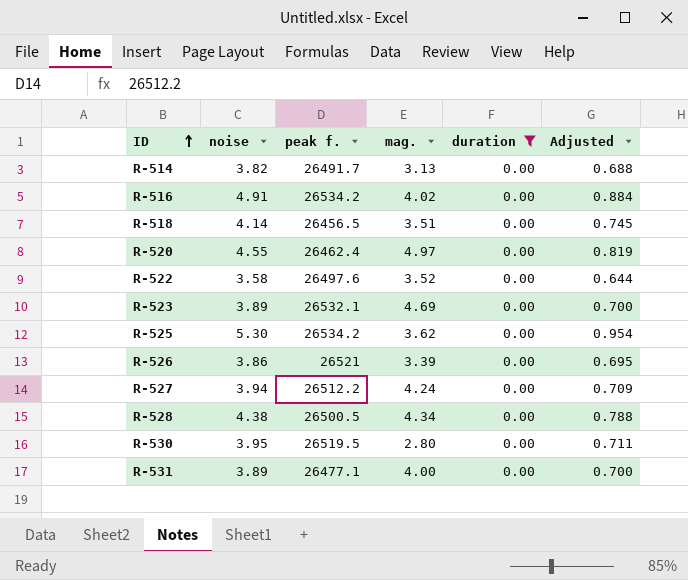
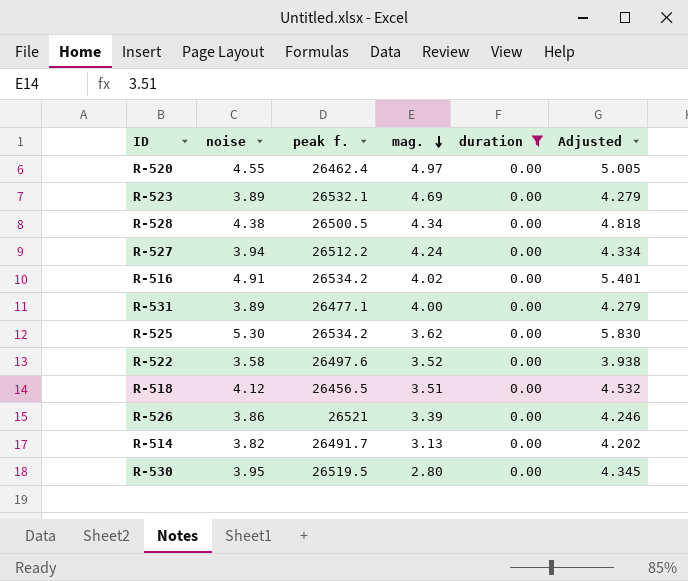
row order: ID ascending -> mag. descending
column Adjusted | formula: [noise] * 0.18 -> [noise] * 1.1
R-518 | noise: 4.14 -> 4.12

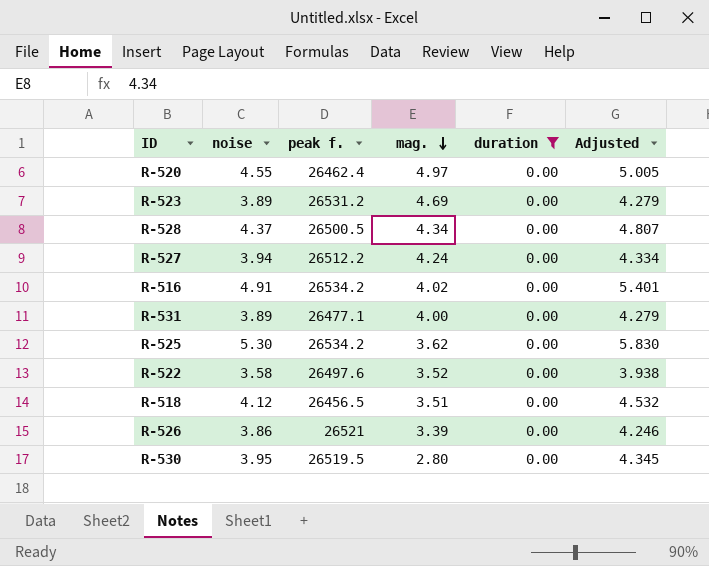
row R-514: 3.82 | 26491.7 | 3.13 | 0.00 | 4.202 -> none
R-523 | peak f.: 26532.1 -> 26531.2
R-528 | noise: 4.38 -> 4.37
R-528 | Adjusted: 4.818 -> 4.807

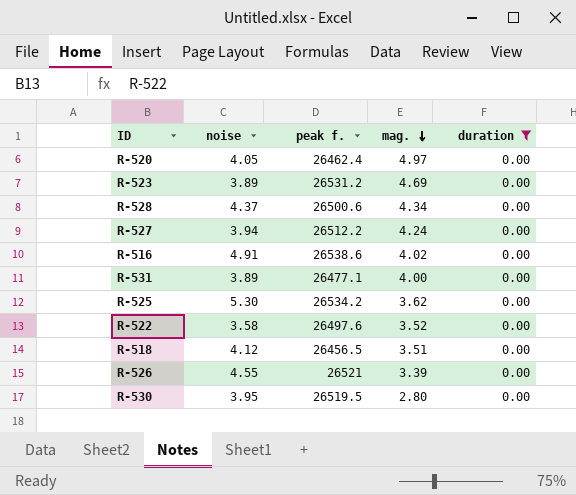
column Adjusted | formula: [noise] * 1.1 -> none
R-520 | noise: 4.55 -> 4.05
R-528 | peak f.: 26500.5 -> 26500.6
R-516 | peak f.: 26534.2 -> 26538.6
R-526 | noise: 3.86 -> 4.55

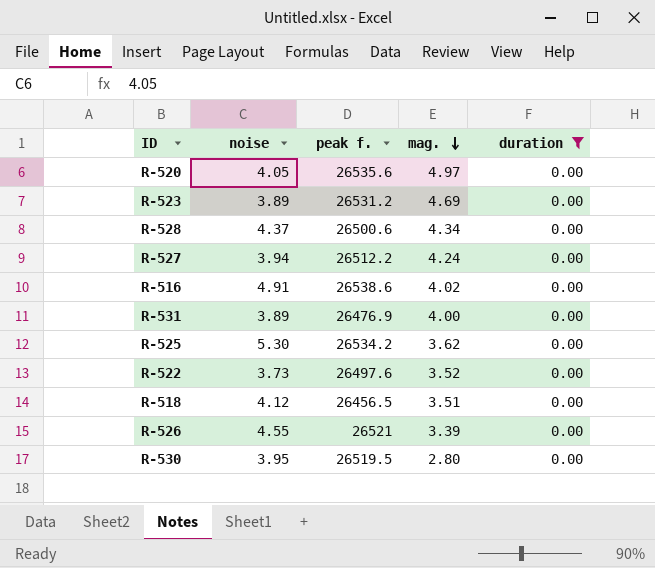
R-520 | peak f.: 26462.4 -> 26535.6
R-531 | peak f.: 26477.1 -> 26476.9
R-522 | noise: 3.58 -> 3.73

